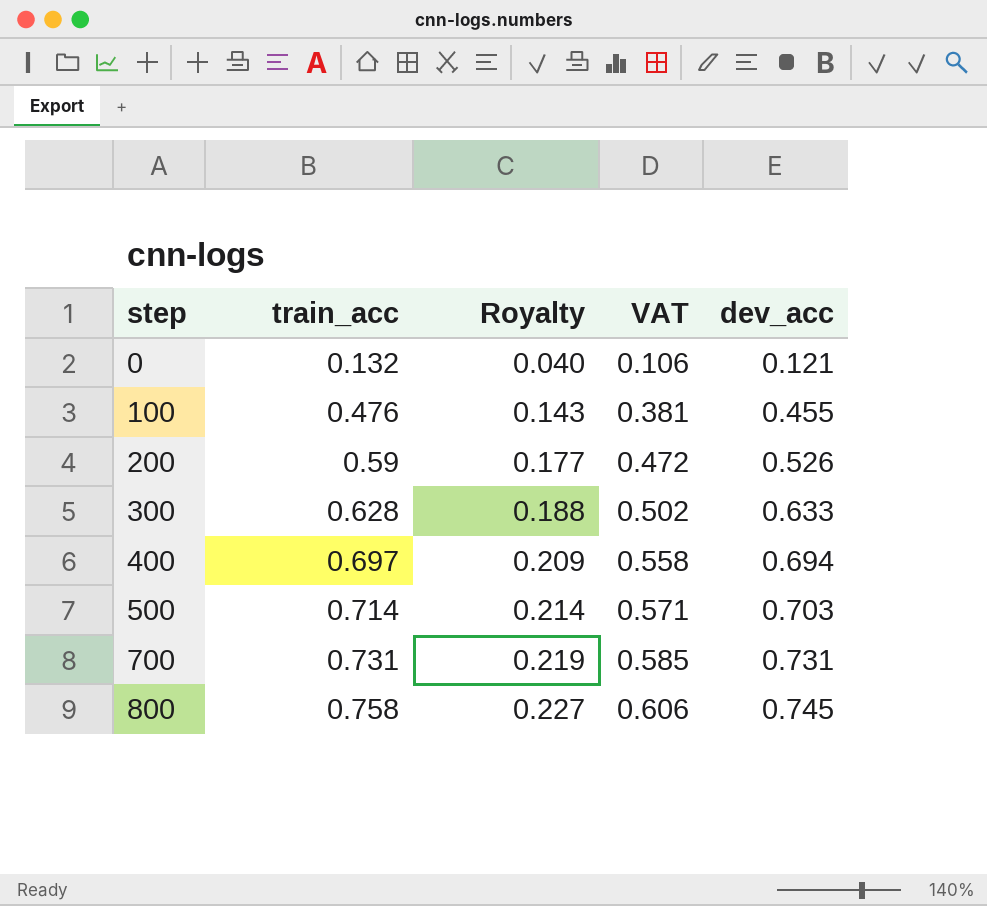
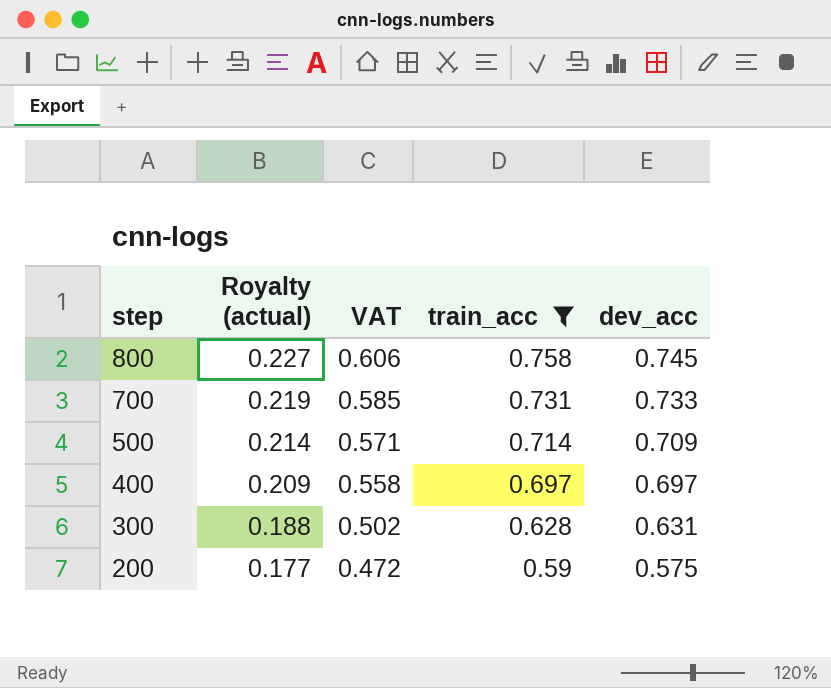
filter: none -> train_acc >= 0.59
row order: step ascending -> step descending
column name: Royalty -> Royalty (actual)
column train_acc | position: 2 -> 4
700 | dev_acc: 0.731 -> 0.733
500 | dev_acc: 0.703 -> 0.709
400 | dev_acc: 0.694 -> 0.697
300 | dev_acc: 0.633 -> 0.631
200 | dev_acc: 0.526 -> 0.575

